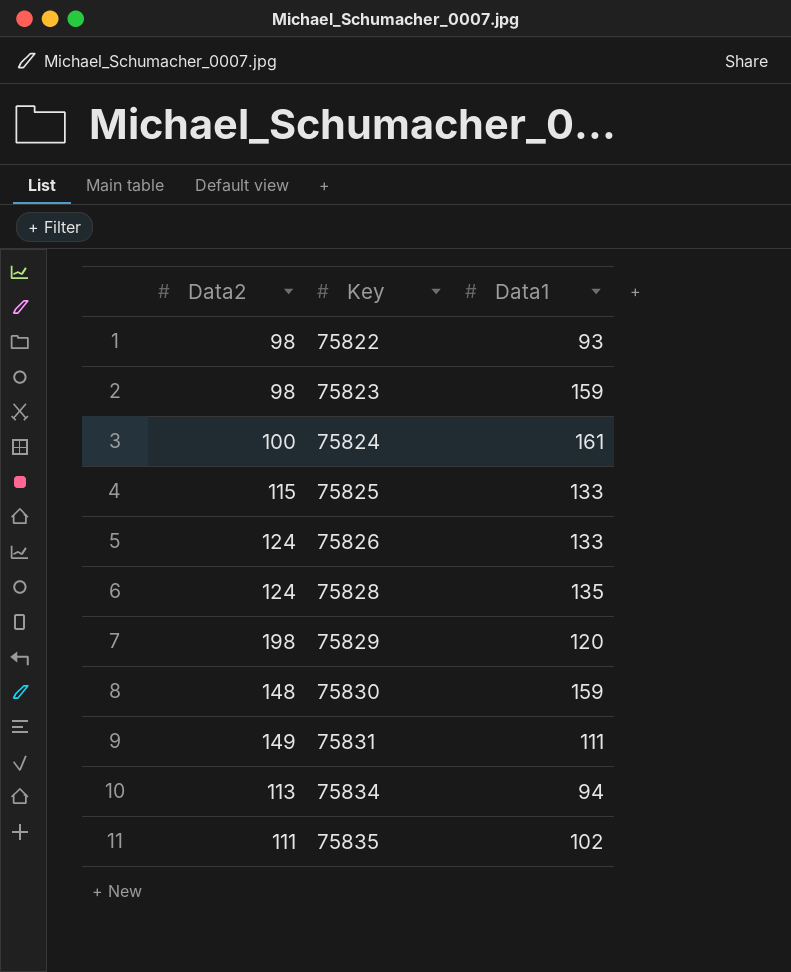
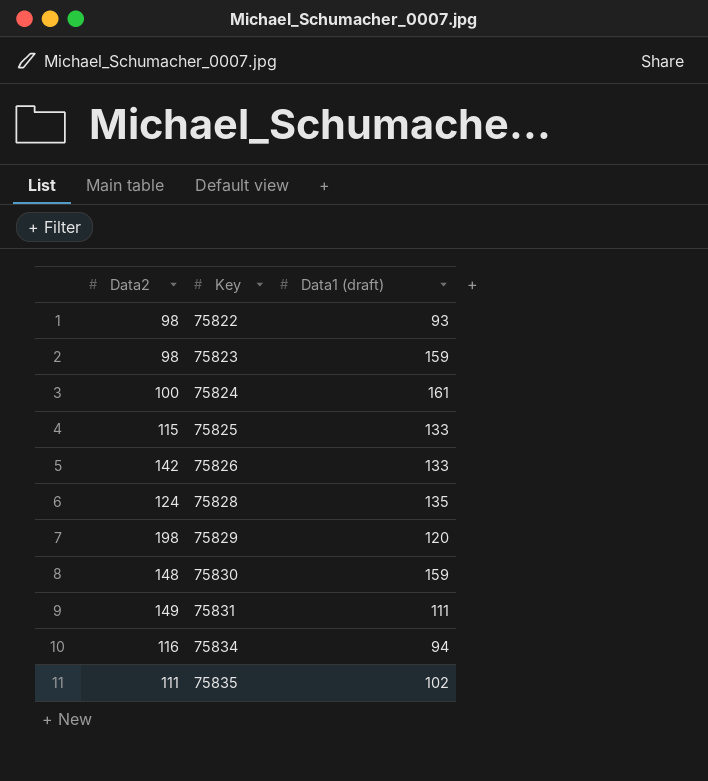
column name: Data1 -> Data1 (draft)
75826 | Data2: 124 -> 142
75834 | Data2: 113 -> 116

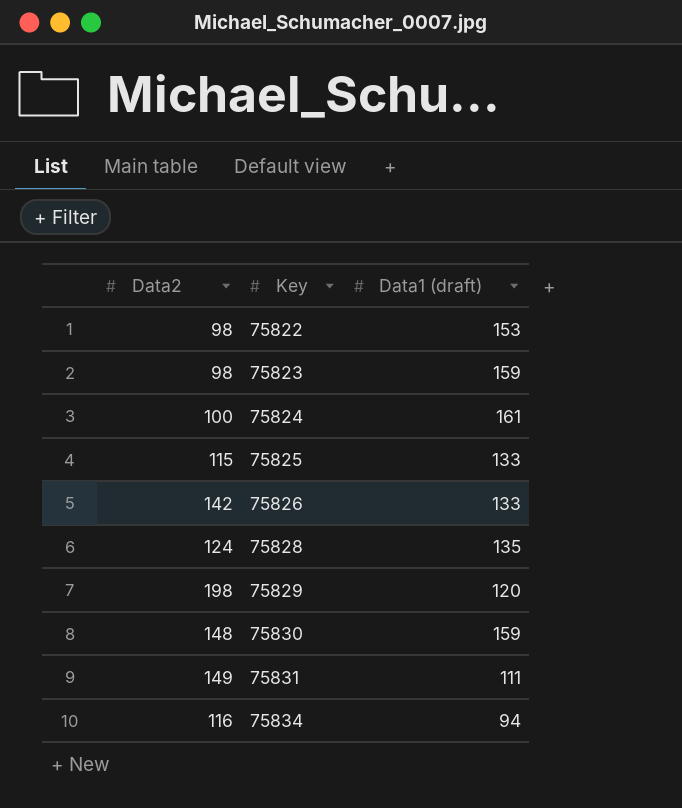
row 75835: 111 | 102 -> none
75822 | Data1 (draft): 93 -> 153

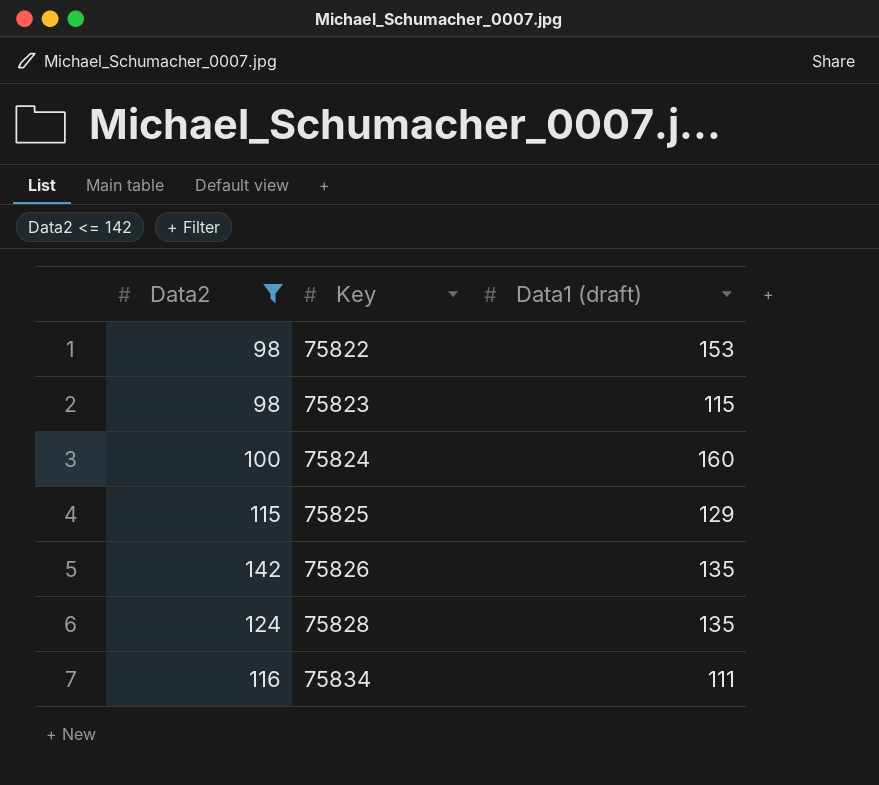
filter: none -> Data2 <= 142
75823 | Data1 (draft): 159 -> 115
75824 | Data1 (draft): 161 -> 160
75825 | Data1 (draft): 133 -> 129
75826 | Data1 (draft): 133 -> 135
75834 | Data1 (draft): 94 -> 111

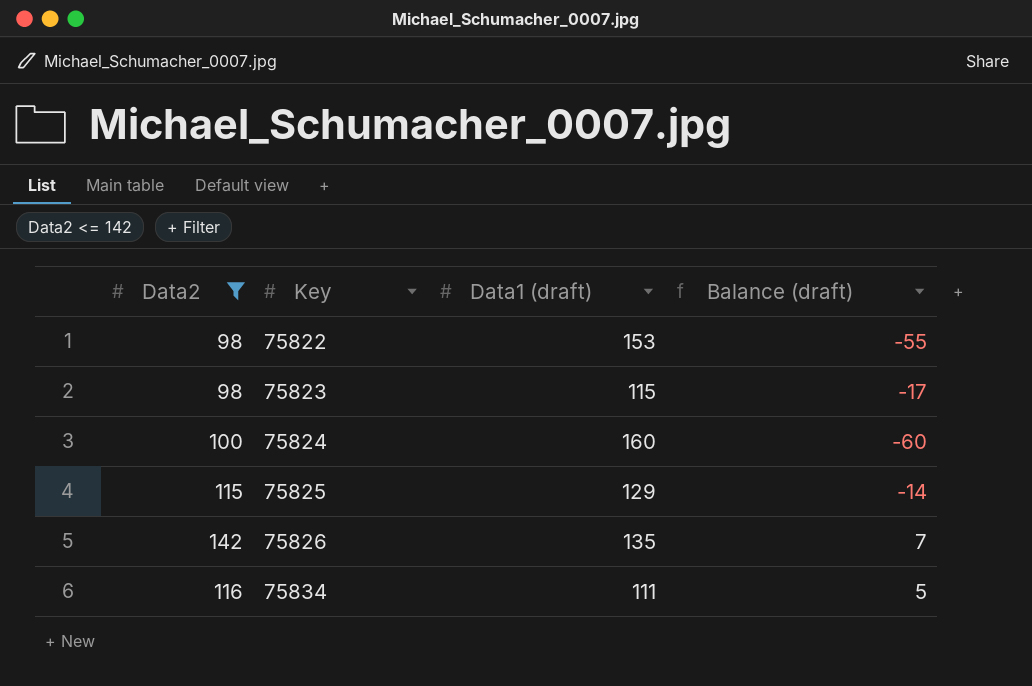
column Balance (draft) | formula: none -> [Data2] - [Data1 (draft)]
row 75828: 124 | 135 -> none

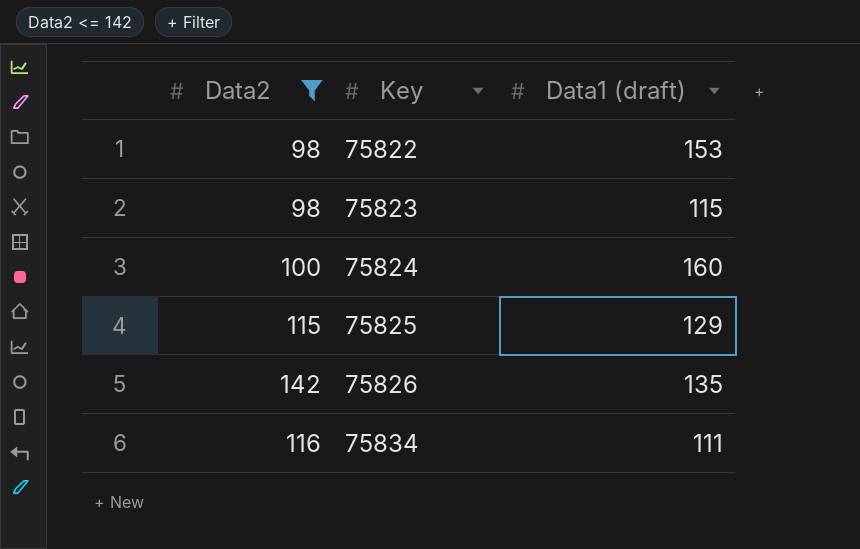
column Balance (draft) | formula: [Data2] - [Data1 (draft)] -> none

